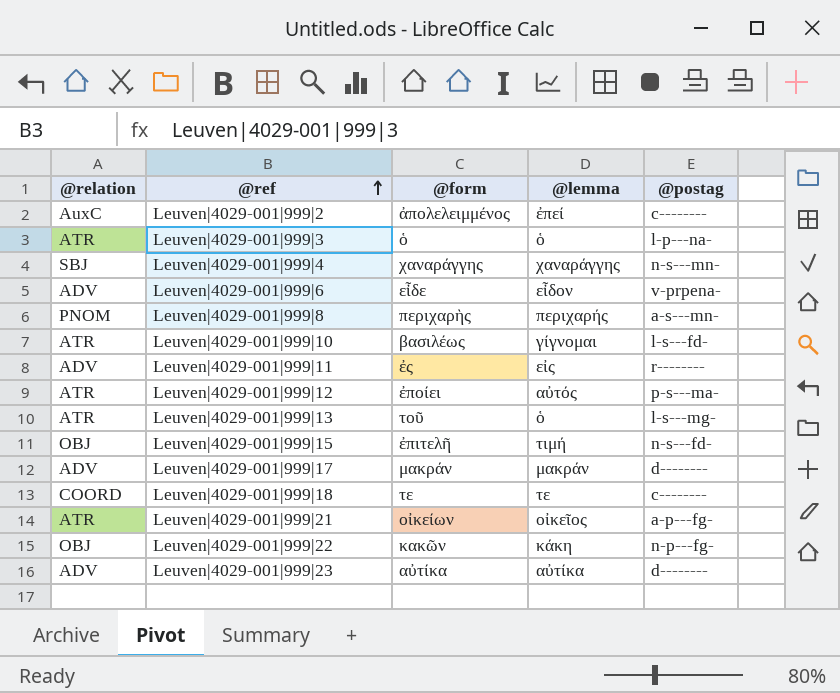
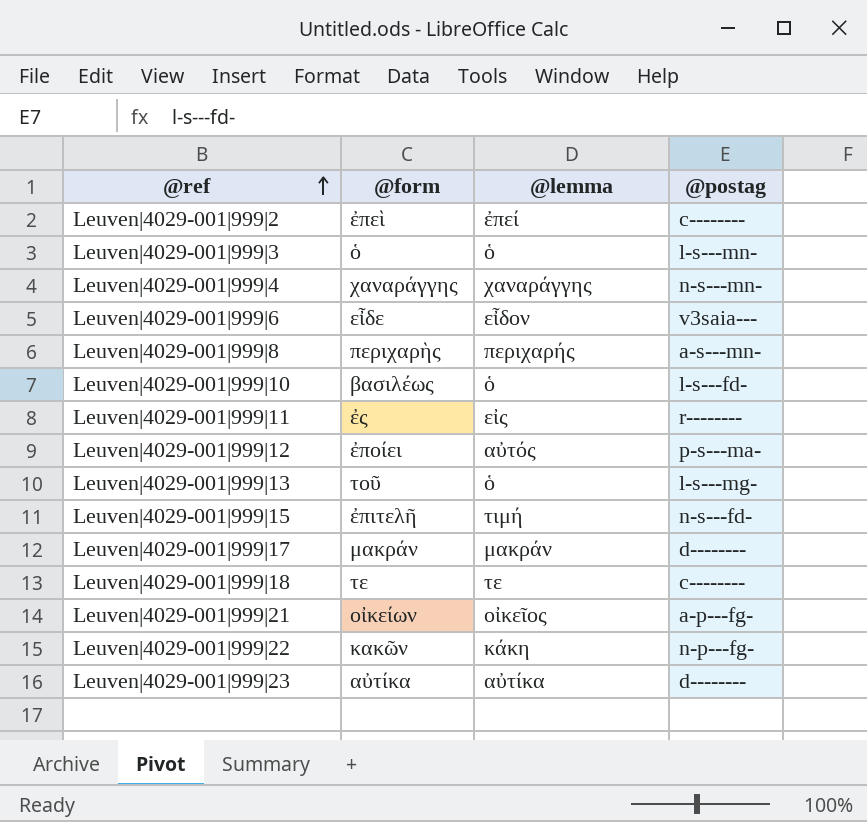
column @relation | position: 1 -> none
Leuven|4029-001|999|2 | @form: ἀπολελειμμένος -> ἐπεὶ
Leuven|4029-001|999|3 | @postag: l-p---na- -> l-s---mn-
Leuven|4029-001|999|6 | @postag: v-prpena- -> v3saia---
Leuven|4029-001|999|10 | @lemma: γίγνομαι -> ὁ

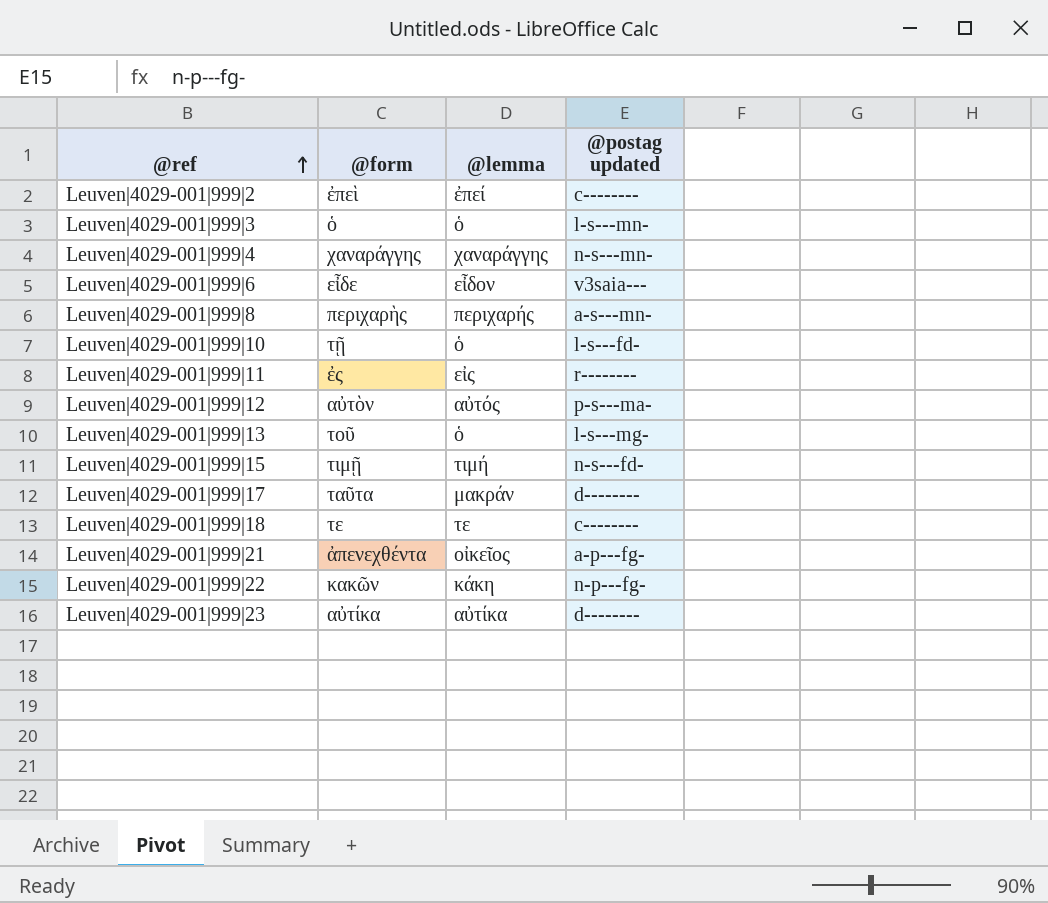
column name: @postag -> @postag updated
Leuven|4029-001|999|10 | @form: βασιλέως -> τῇ
Leuven|4029-001|999|12 | @form: ἐποίει -> αὐτὸν
Leuven|4029-001|999|15 | @form: ἐπιτελῆ -> τιμῇ
Leuven|4029-001|999|17 | @form: μακράν -> ταῦτα
Leuven|4029-001|999|21 | @form: οἰκείων -> ἀπενεχθέντα

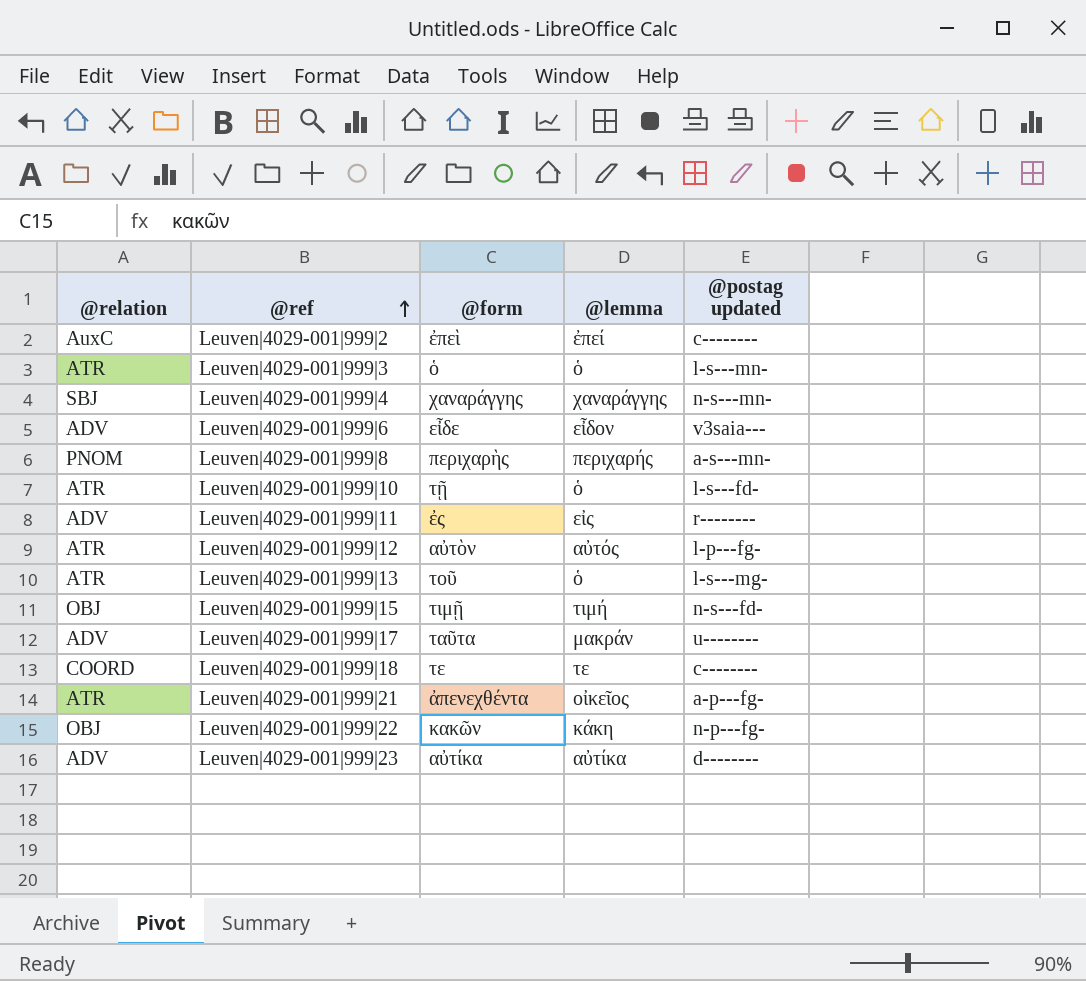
column @relation | position: none -> 1
Leuven|4029-001|999|12 | @postag updated: p-s---ma- -> l-p---fg-
Leuven|4029-001|999|17 | @postag updated: d-------- -> u--------

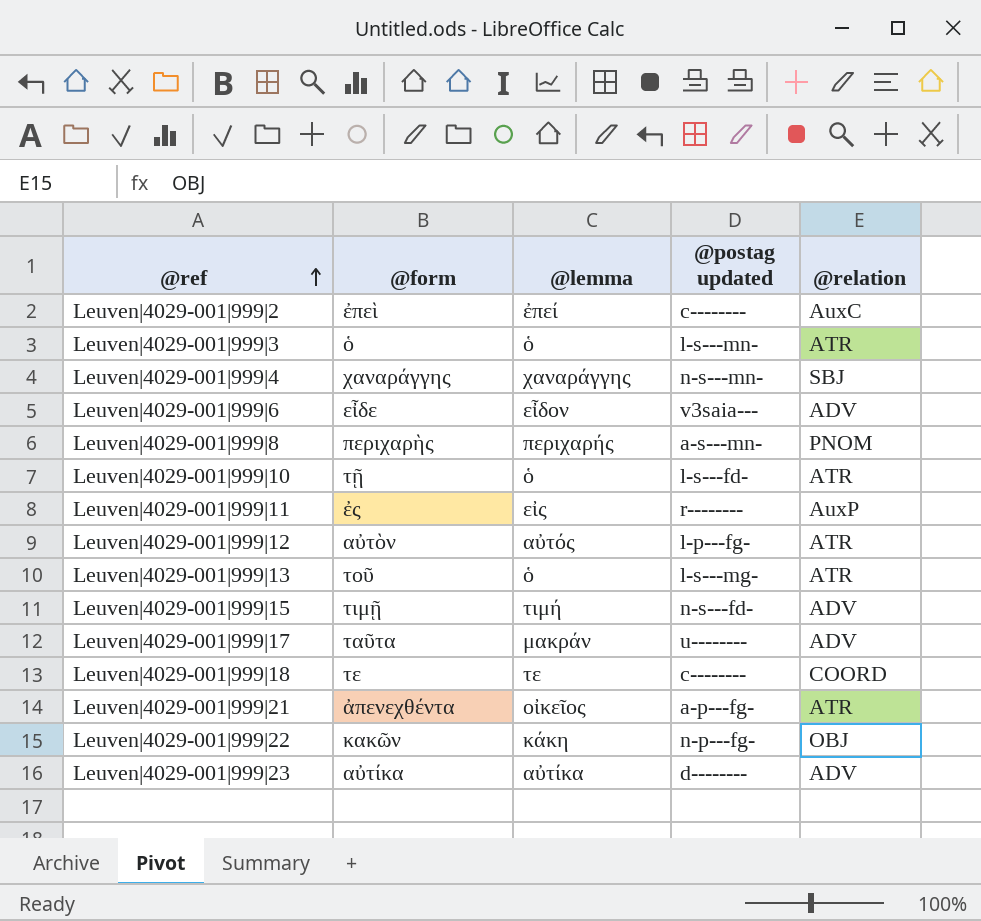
column @relation | position: 1 -> 5
Leuven|4029-001|999|11 | @relation: ADV -> AuxP
Leuven|4029-001|999|15 | @relation: OBJ -> ADV

